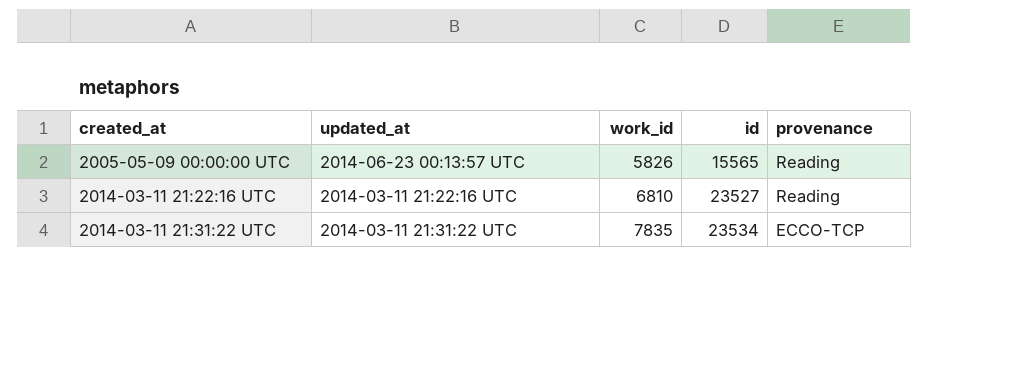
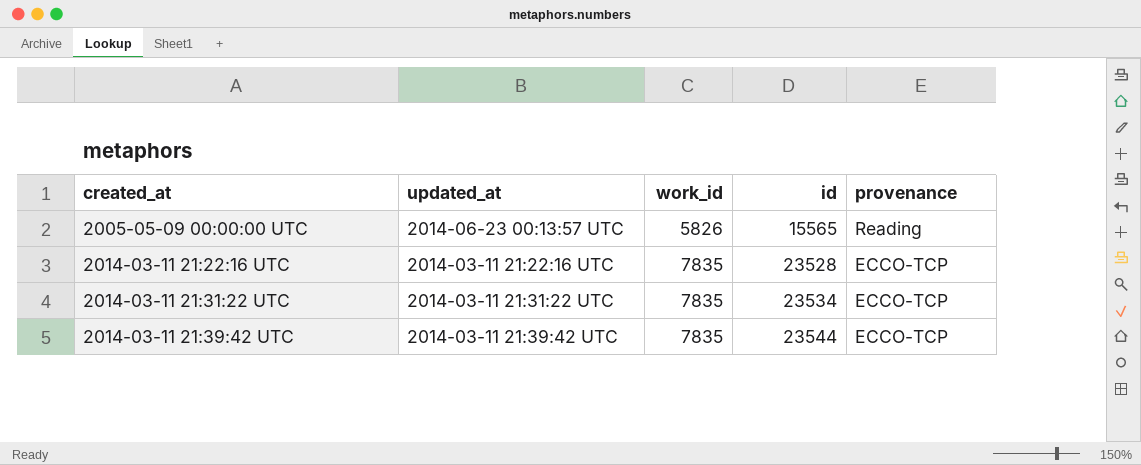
2014-03-11 21:22:16 UTC | work_id: 6810 -> 7835
2014-03-11 21:22:16 UTC | id: 23527 -> 23528
2014-03-11 21:22:16 UTC | provenance: Reading -> ECCO-TCP
row 2014-03-11 21:39:42 UTC: none -> 2014-03-11 21:39:42 UTC | 7835 | 23544 | ECCO-TCP

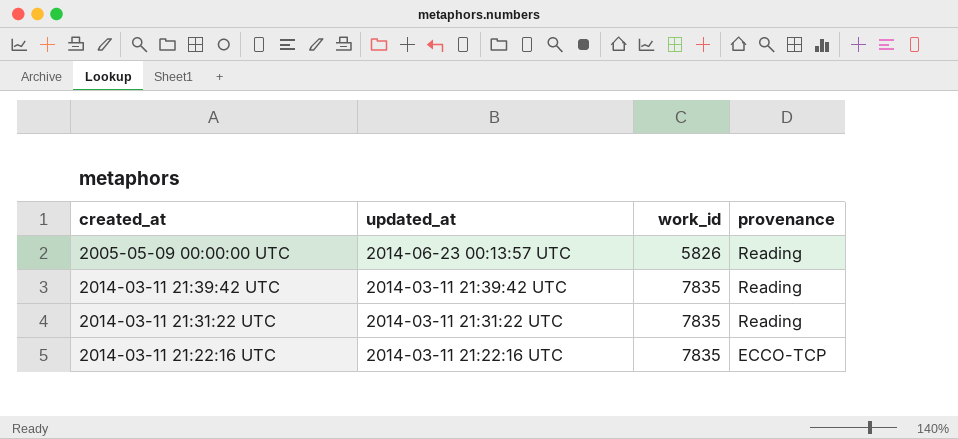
row order: created_at ascending -> updated_at descending
column id | position: 4 -> none
2014-03-11 21:39:42 UTC | provenance: ECCO-TCP -> Reading
2014-03-11 21:31:22 UTC | provenance: ECCO-TCP -> Reading

